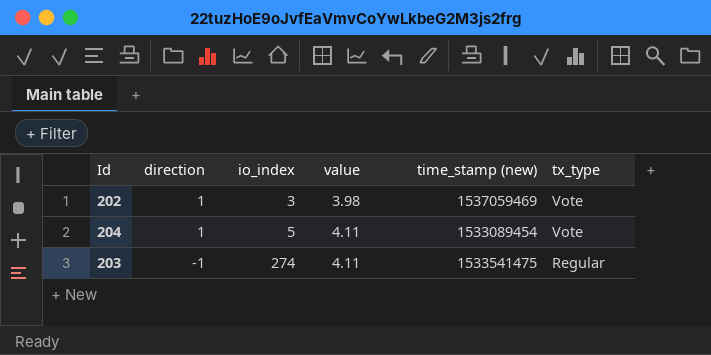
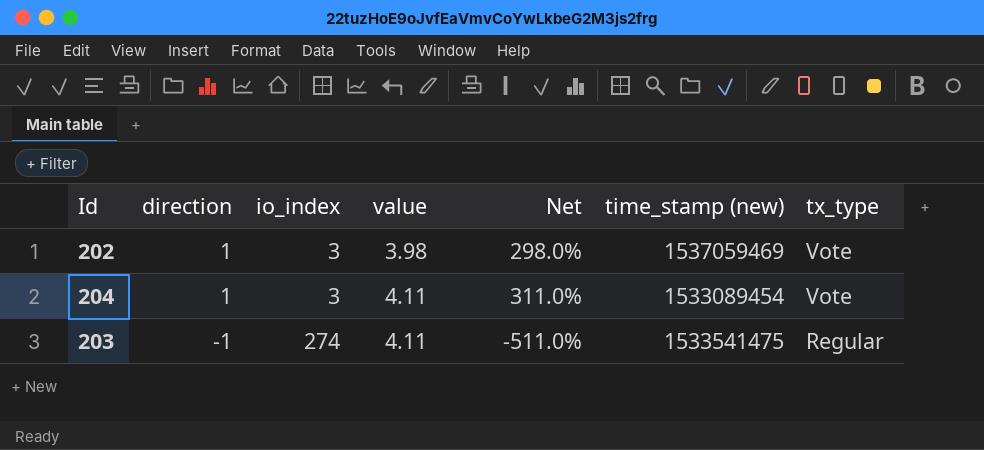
column Net | formula: none -> ([value] - [direction]) / [direction]
204 | io_index: 5 -> 3

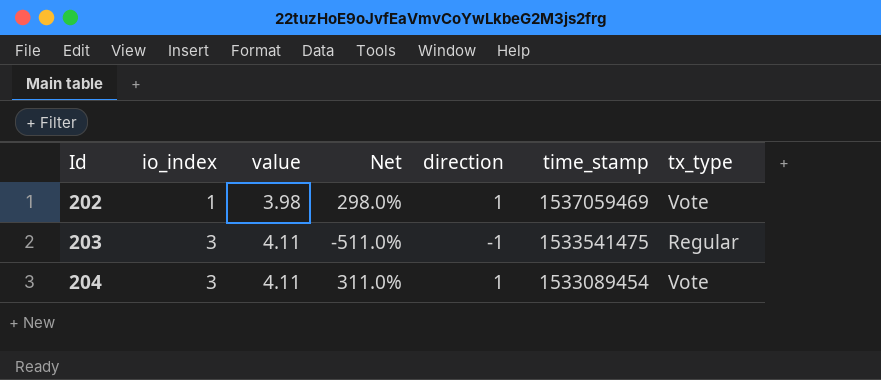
row order: direction descending -> Id ascending
column direction | position: 2 -> 5
column name: time_stamp (new) -> time_stamp
202 | io_index: 3 -> 1
203 | io_index: 274 -> 3

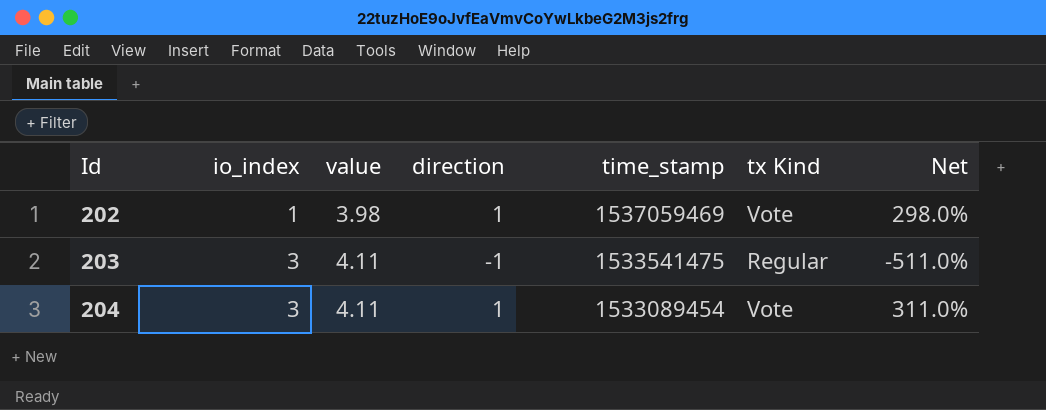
column name: tx_type -> tx Kind
column Net | position: 4 -> 7

